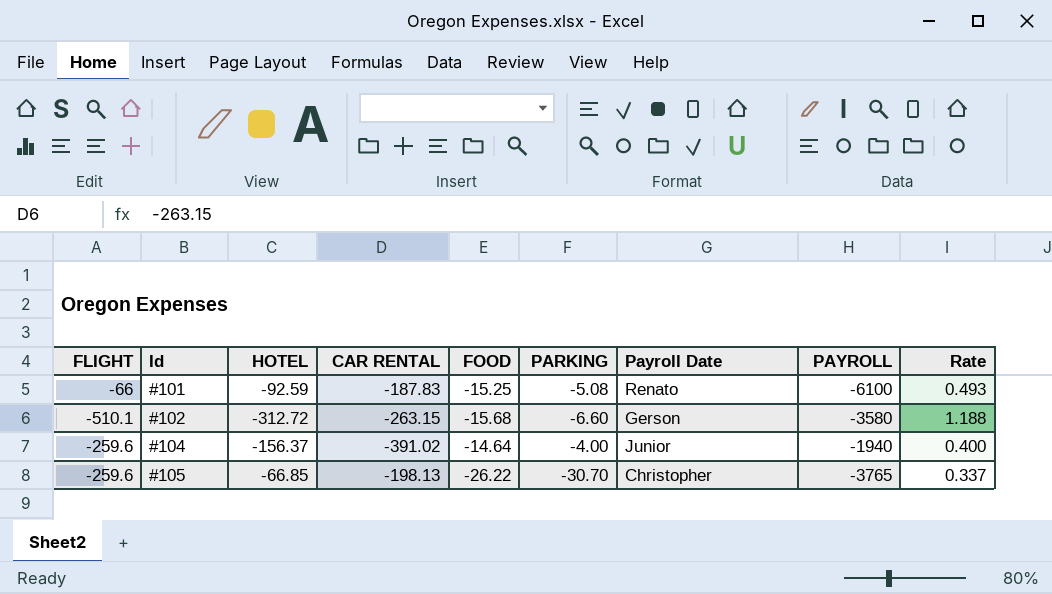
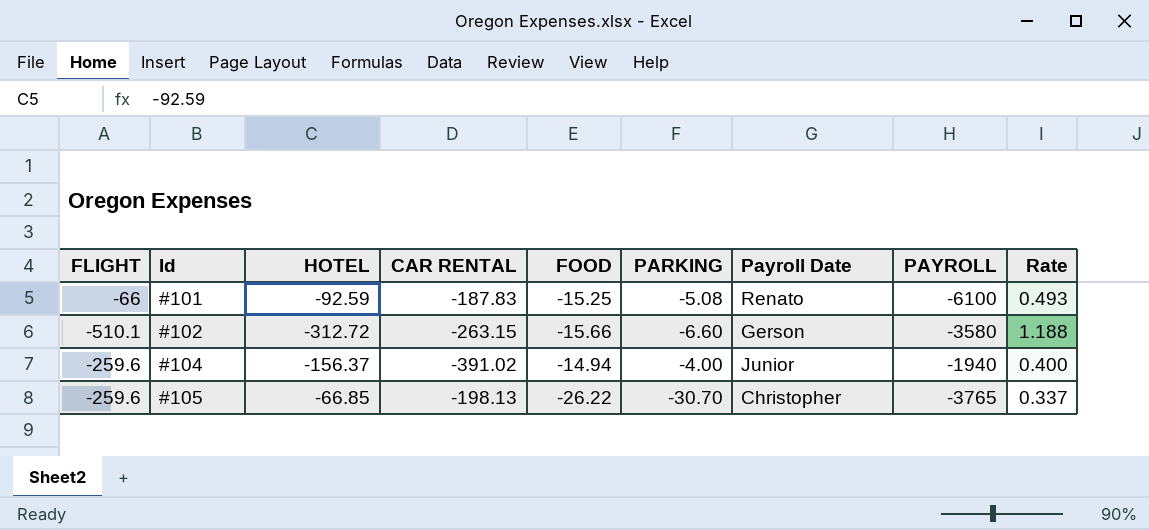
#102 | FOOD: -15.68 -> -15.66
#104 | FOOD: -14.64 -> -14.94

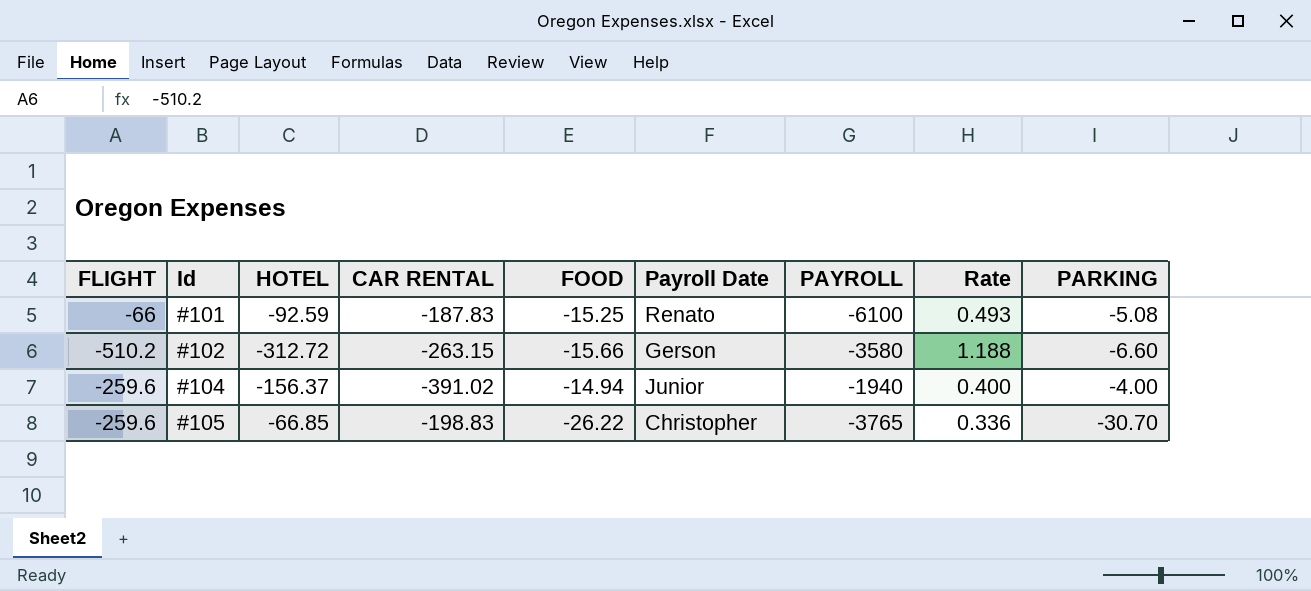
column PARKING | position: 6 -> 9
#102 | FLIGHT: -510.1 -> -510.2
#105 | CAR RENTAL: -198.13 -> -198.83
#105 | Rate: 0.337 -> 0.336

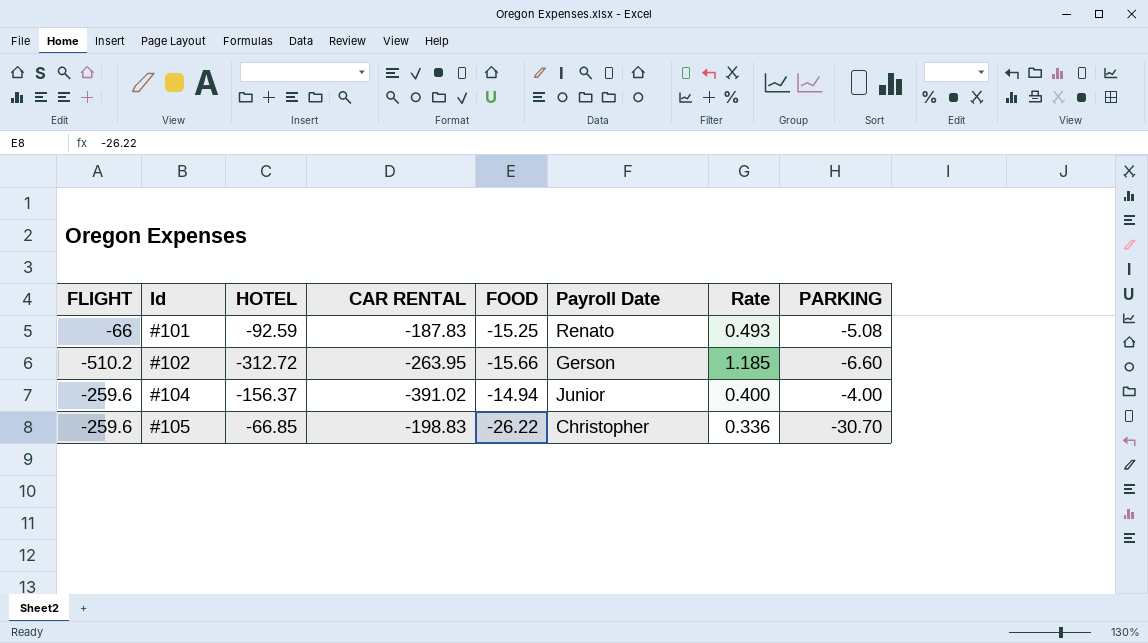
column PAYROLL | position: 7 -> none
#102 | CAR RENTAL: -263.15 -> -263.95
#102 | Rate: 1.188 -> 1.185

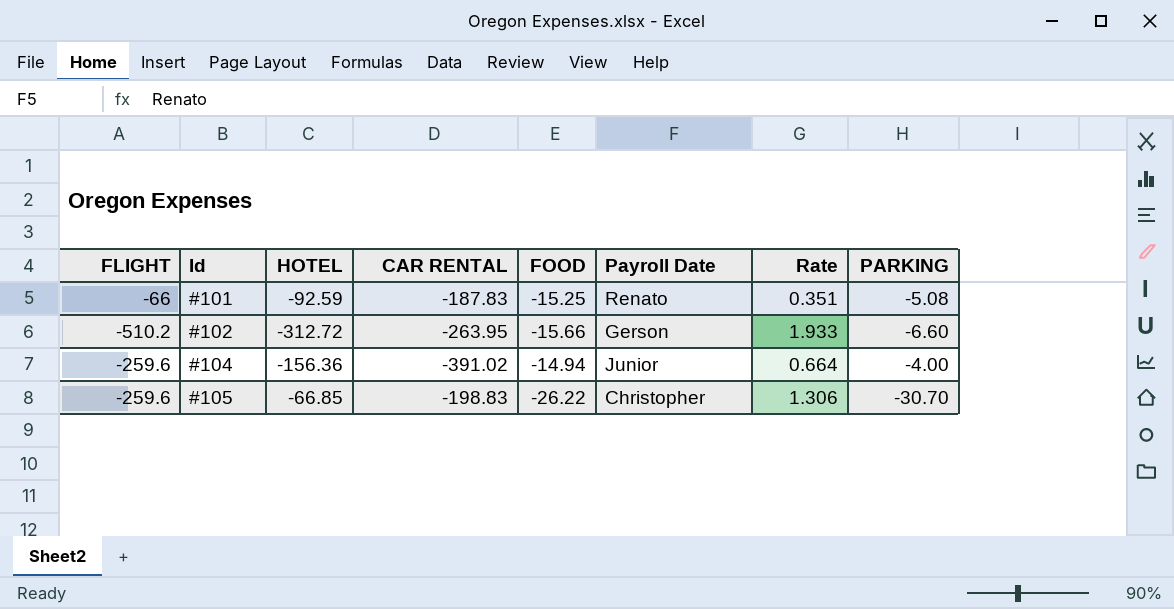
column Rate | formula: [HOTEL] / [CAR RENTAL] -> [FLIGHT] / [CAR RENTAL]
#104 | HOTEL: -156.37 -> -156.36

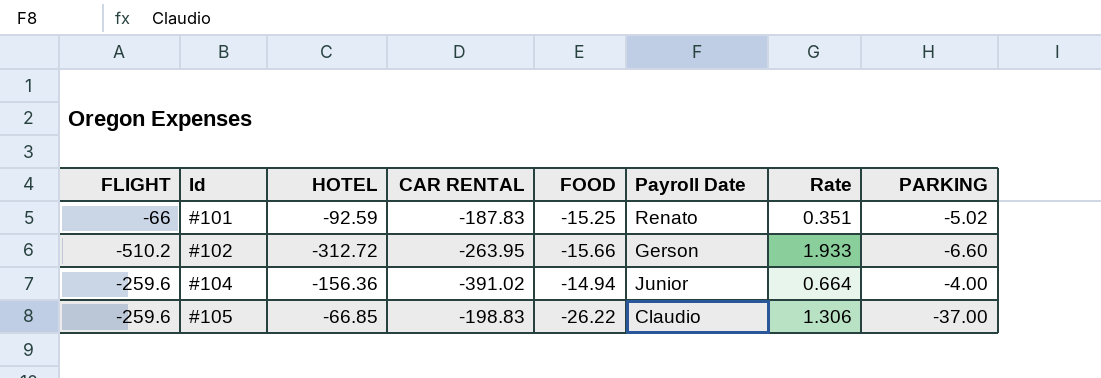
#101 | PARKING: -5.08 -> -5.02
#105 | Payroll Date: Christopher -> Claudio
#105 | PARKING: -30.70 -> -37.00

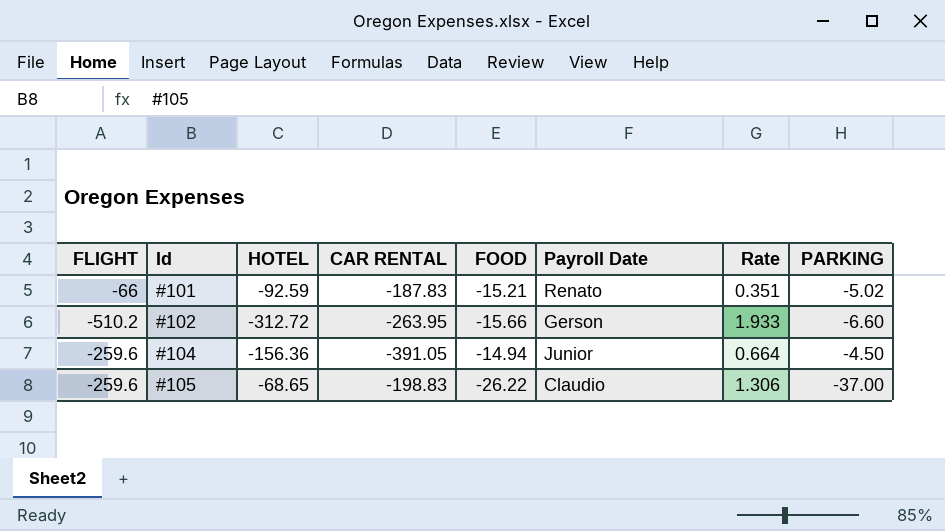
#101 | FOOD: -15.25 -> -15.21
#104 | CAR RENTAL: -391.02 -> -391.05
#104 | PARKING: -4.00 -> -4.50
#105 | HOTEL: -66.85 -> -68.65

